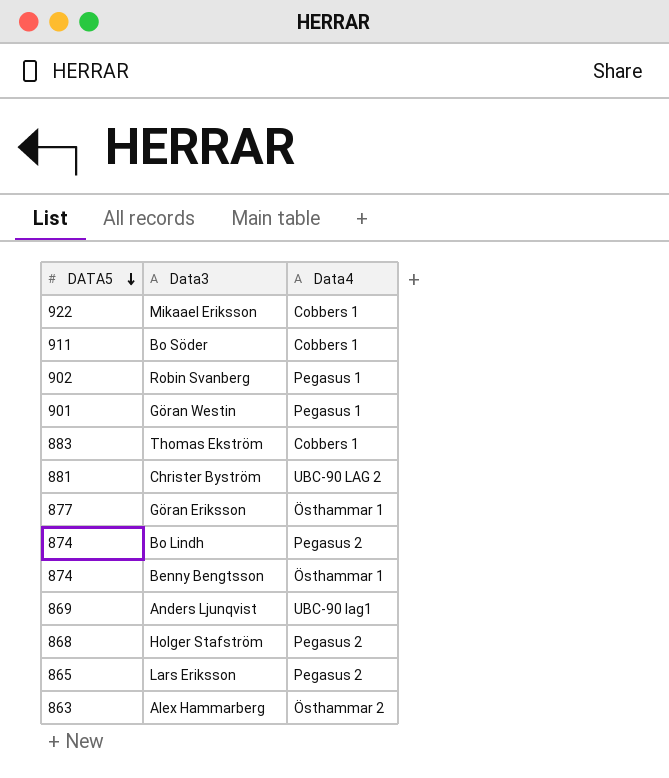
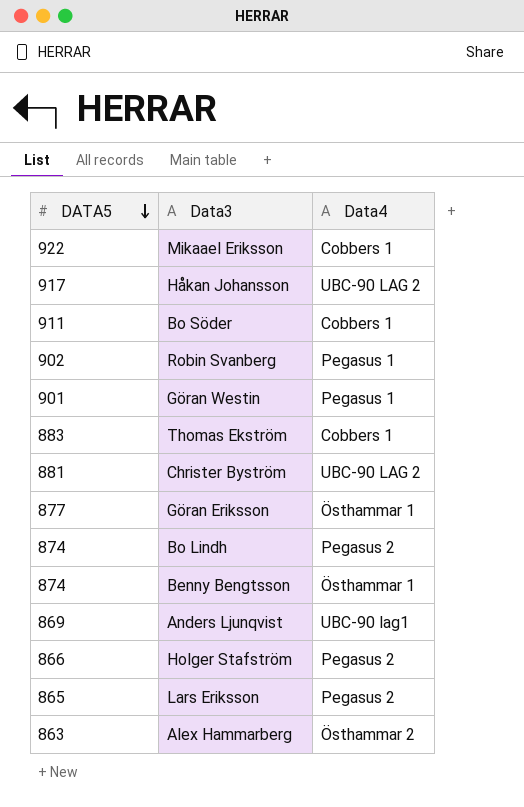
row Håkan Johansson: none -> 917 | UBC-90 LAG 2
Holger Stafström | DATA5: 868 -> 866

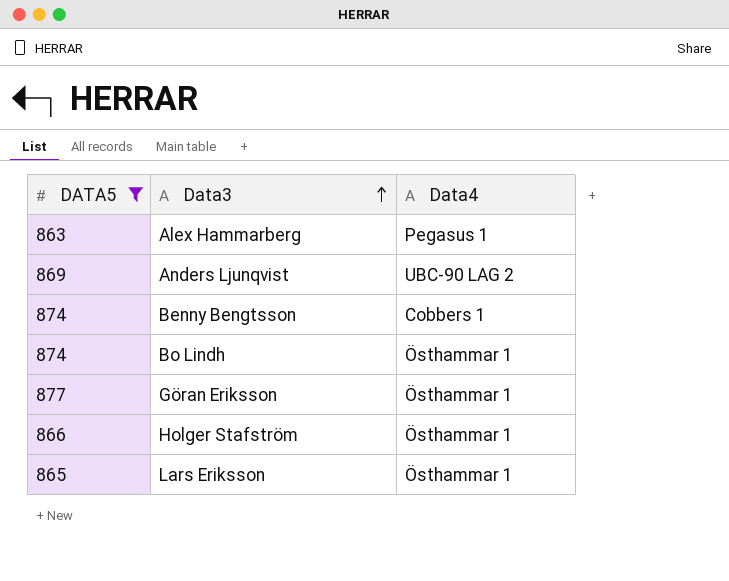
filter: none -> DATA5 <= 877
row order: DATA5 descending -> Data3 ascending
Alex Hammarberg | Data4: Östhammar 2 -> Pegasus 1
Anders Ljunqvist | Data4: UBC-90 lag1 -> UBC-90 LAG 2
Benny Bengtsson | Data4: Östhammar 1 -> Cobbers 1
Bo Lindh | Data4: Pegasus 2 -> Östhammar 1
Holger Stafström | Data4: Pegasus 2 -> Östhammar 1
Lars Eriksson | Data4: Pegasus 2 -> Östhammar 1

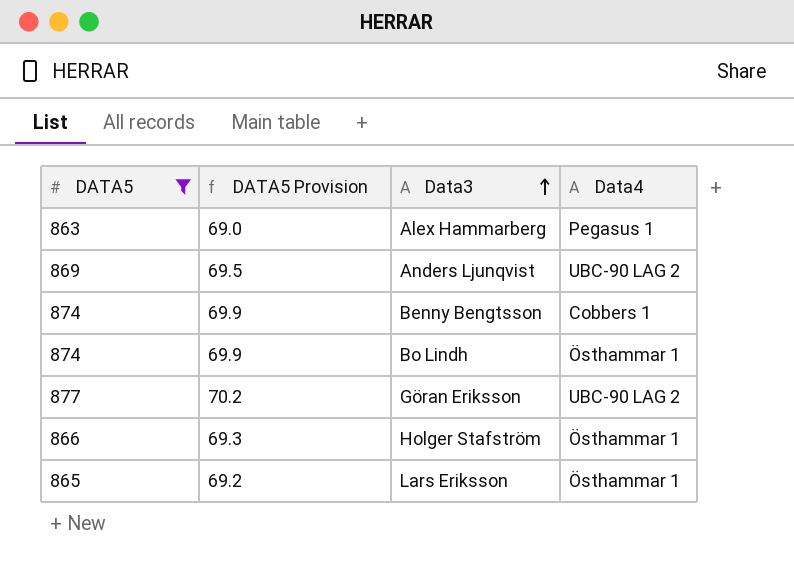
column DATA5 Provision | formula: none -> [DATA5] * 0.08
Göran Eriksson | Data4: Östhammar 1 -> UBC-90 LAG 2

